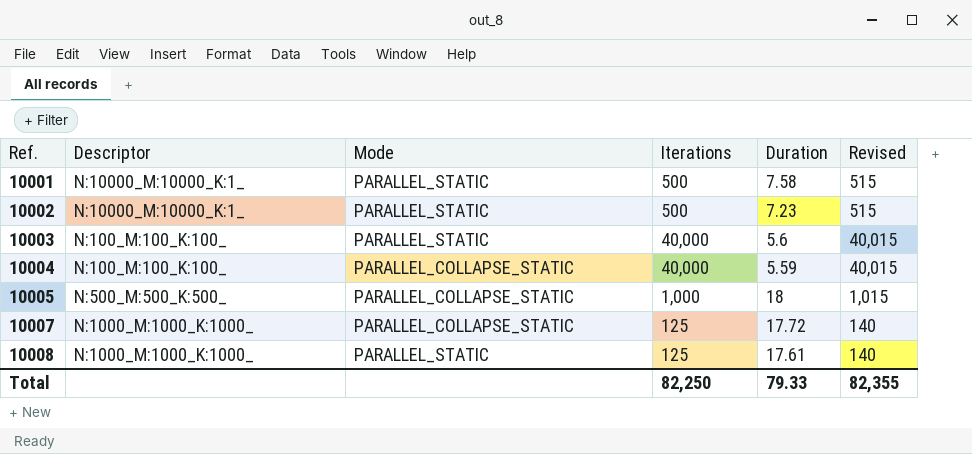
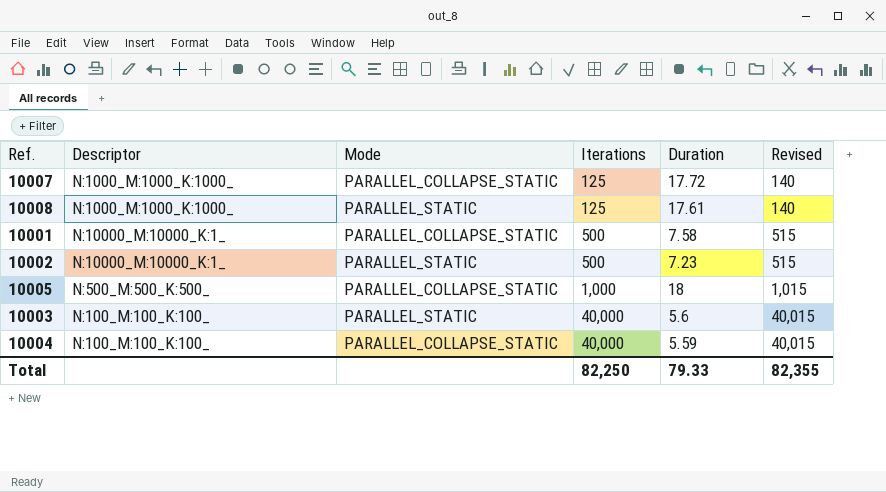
row order: Ref. ascending -> Iterations ascending
10001 | Mode: PARALLEL_STATIC -> PARALLEL_COLLAPSE_STATIC

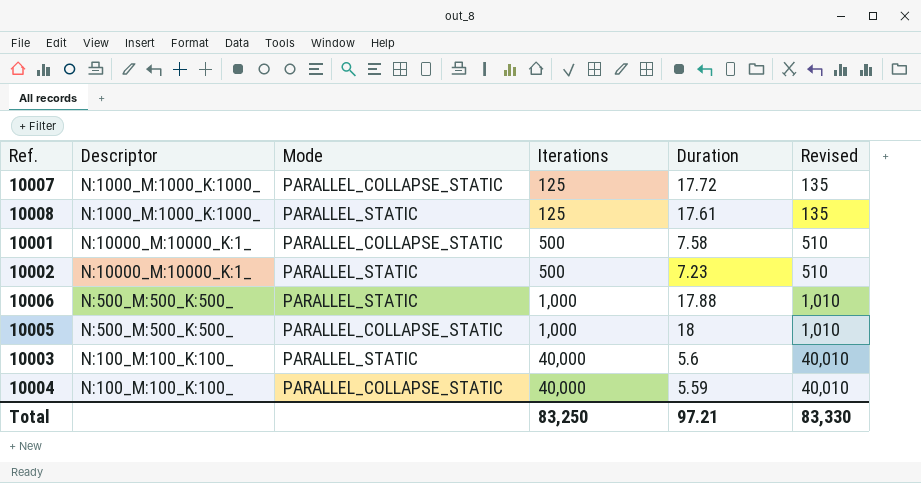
column Revised | formula: [Iterations] + 15 -> [Iterations] + 10
row 10006: none -> N:500_M:500_K:500_ | PARALLEL_STATIC | 1,000 | 17.88 | 1,010
Total | Iterations: 82,250 -> 83,250
Total | Duration: 79.33 -> 97.21
Total | Revised: 82,355 -> 83,330

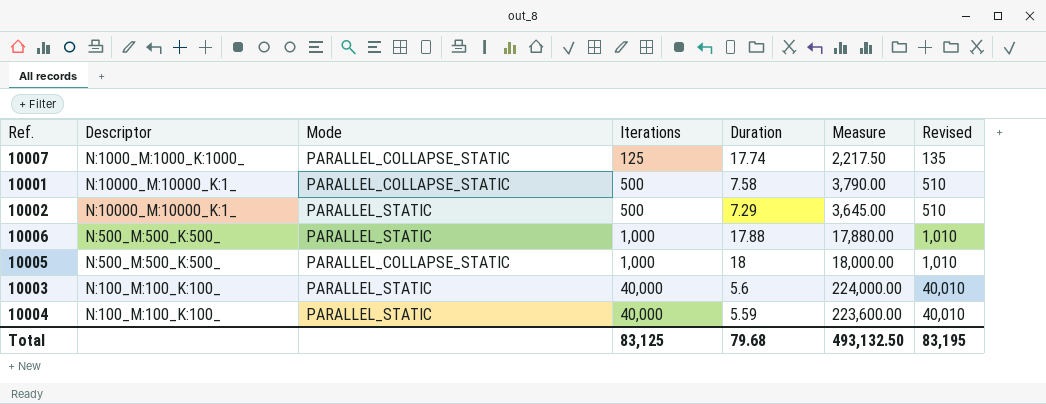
column Measure | formula: none -> [Iterations] * [Duration]
row 10008: N:1000_M:1000_K:1000_ | PARALLEL_STATIC | 125 | 17.61 | 135 -> none
10007 | Duration: 17.72 -> 17.74
10002 | Duration: 7.23 -> 7.29
10004 | Mode: PARALLEL_COLLAPSE_STATIC -> PARALLEL_STATIC
Total | Iterations: 83,250 -> 83,125
Total | Duration: 97.21 -> 79.68
Total | Revised: 83,330 -> 83,195

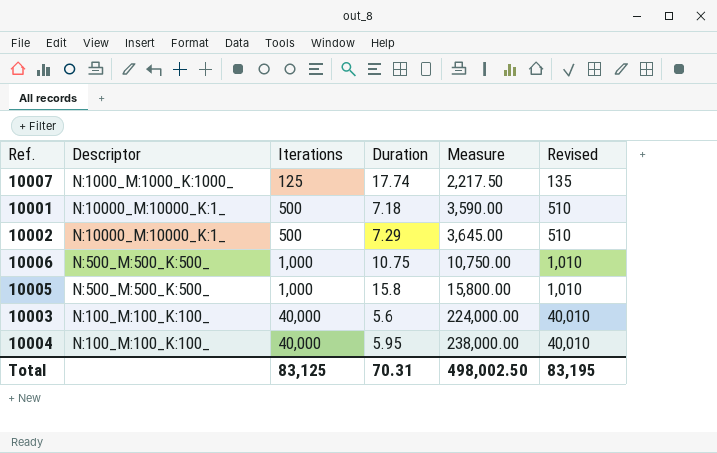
column Mode | position: 3 -> none
10001 | Duration: 7.58 -> 7.18
10001 | Measure: 3,790.00 -> 3,590.00
10006 | Duration: 17.88 -> 10.75
10006 | Measure: 17,880.00 -> 10,750.00
10005 | Duration: 18 -> 15.8
10005 | Measure: 18,000.00 -> 15,800.00
10004 | Duration: 5.59 -> 5.95
10004 | Measure: 223,600.00 -> 238,000.00
Total | Duration: 79.68 -> 70.31
Total | Measure: 493,132.50 -> 498,002.50

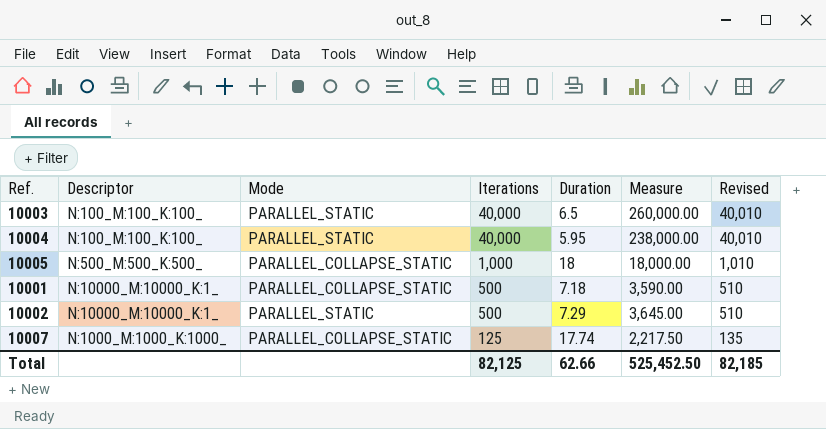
row order: Iterations ascending -> Iterations descending
column Mode | position: none -> 3
row 10006: N:500_M:500_K:500_ | 1,000 | 10.75 | 10,750.00 | 1,010 -> none
10003 | Duration: 5.6 -> 6.5
10003 | Measure: 224,000.00 -> 260,000.00
10005 | Duration: 15.8 -> 18
10005 | Measure: 15,800.00 -> 18,000.00
Total | Iterations: 83,125 -> 82,125
Total | Duration: 70.31 -> 62.66
Total | Measure: 498,002.50 -> 525,452.50
Total | Revised: 83,195 -> 82,185

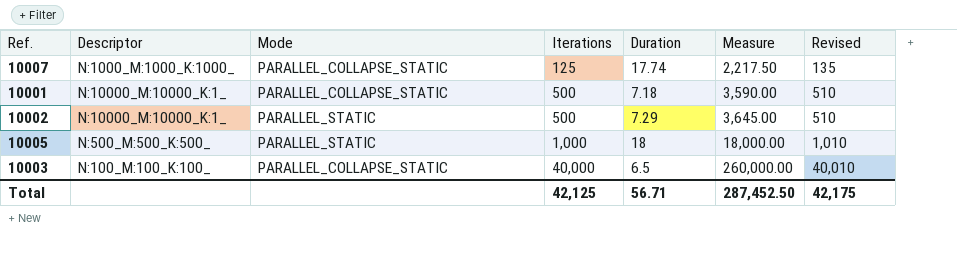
row order: Iterations descending -> Iterations ascending
row 10004: N:100_M:100_K:100_ | PARALLEL_STATIC | 40,000 | 5.95 | 238,000.00 | 40,010 -> none
10005 | Mode: PARALLEL_COLLAPSE_STATIC -> PARALLEL_STATIC
10003 | Mode: PARALLEL_STATIC -> PARALLEL_COLLAPSE_STATIC
Total | Iterations: 82,125 -> 42,125
Total | Duration: 62.66 -> 56.71
Total | Measure: 525,452.50 -> 287,452.50
Total | Revised: 82,185 -> 42,175

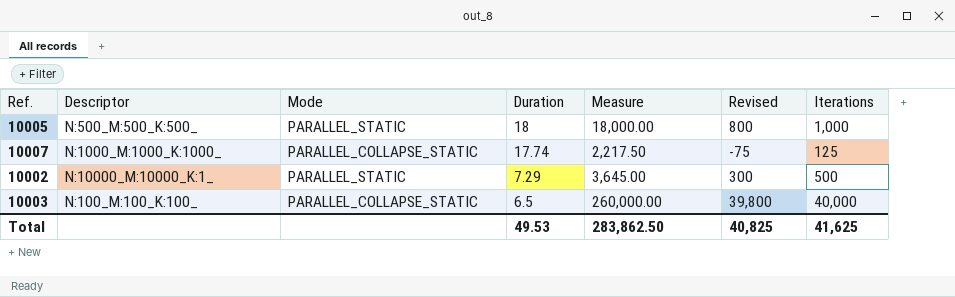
row order: Iterations ascending -> Duration descending
column Revised | formula: [Iterations] + 10 -> [Iterations] - 200
column Iterations | position: 4 -> 7
row 10001: N:10000_M:10000_K:1_ | PARALLEL_COLLAPSE_STATIC | 500 | 7.18 | 3,590.00 | 510 -> none
Total | Duration: 56.71 -> 49.53
Total | Measure: 287,452.50 -> 283,862.50
Total | Revised: 42,175 -> 40,825
Total | Iterations: 42,125 -> 41,625

